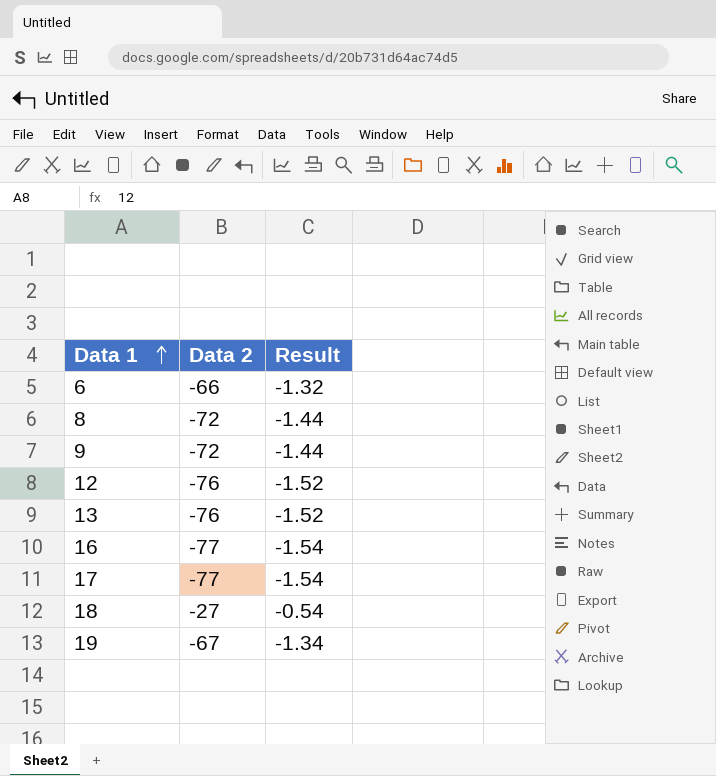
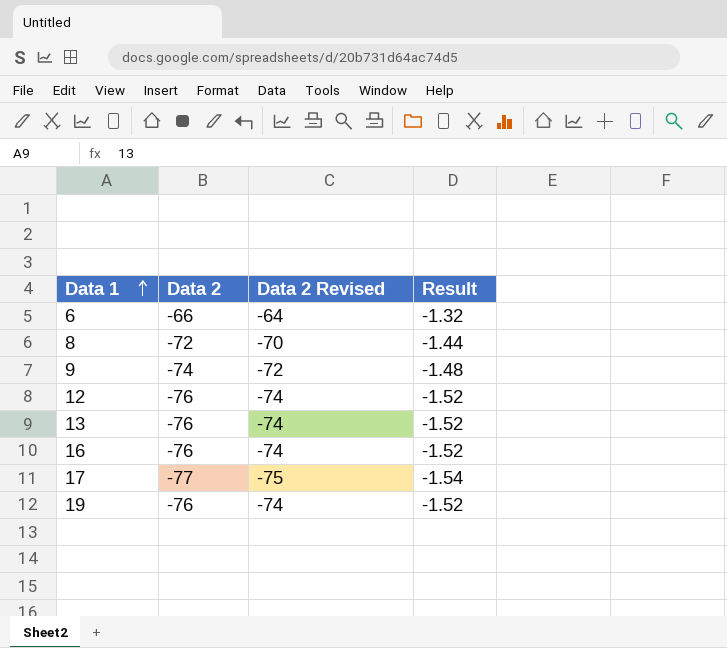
column Data 2 Revised | formula: none -> [Data 2] + 2
row 18: -27 | -0.54 -> none
9 | Data 2: -72 -> -74
9 | Result: -1.44 -> -1.48
16 | Data 2: -77 -> -76
16 | Result: -1.54 -> -1.52
19 | Data 2: -67 -> -76
19 | Result: -1.34 -> -1.52

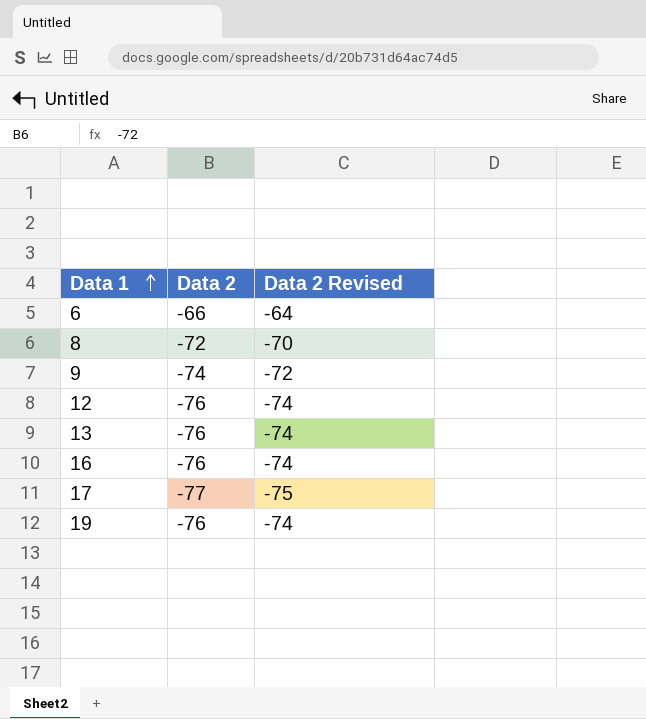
column Result | formula: [Data 2] * 0.02 -> none

